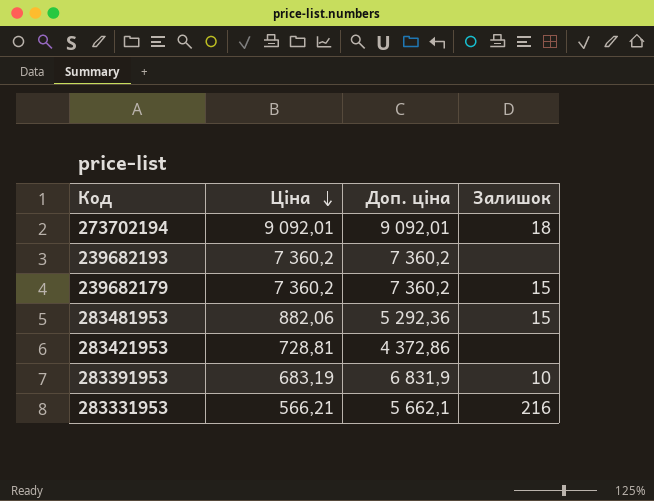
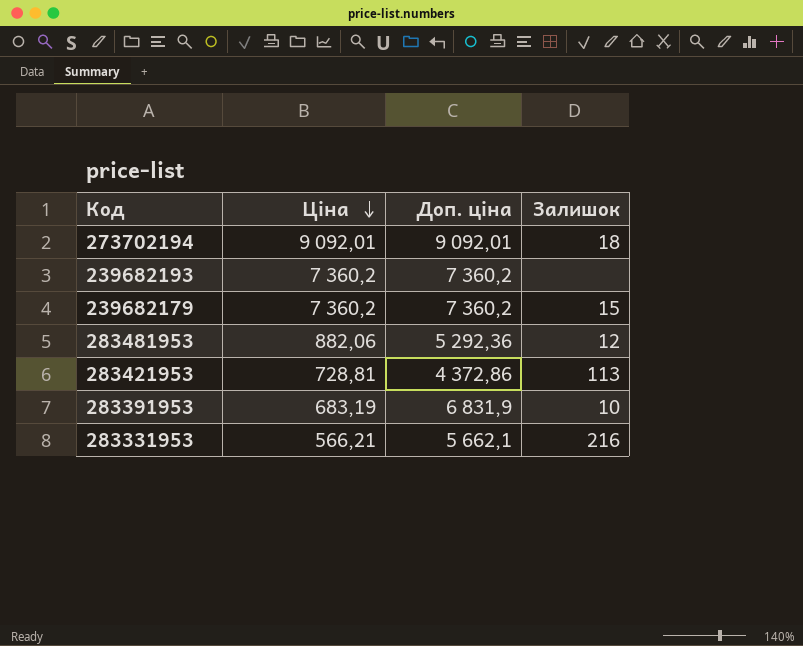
283481953 | Залишок: 15 -> 12
283421953 | Залишок: none -> 113

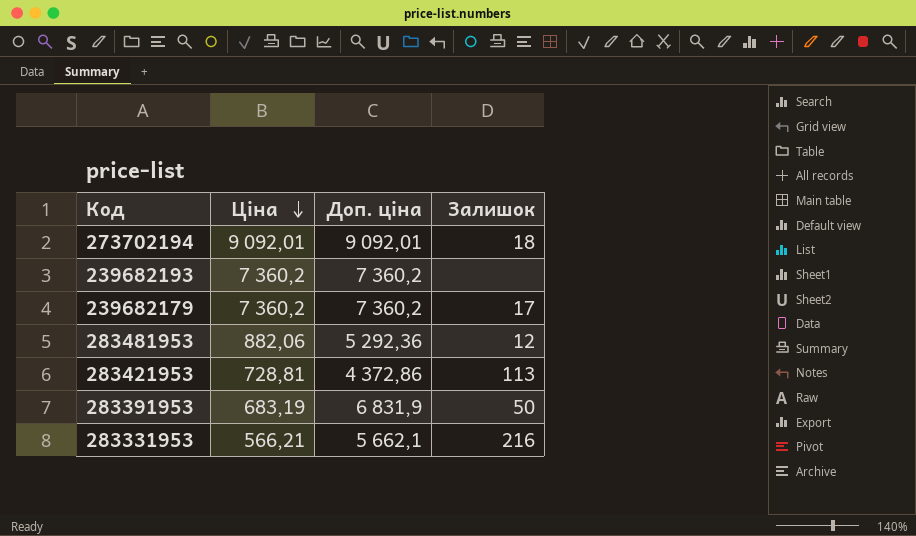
239682179 | Залишок: 15 -> 17
283391953 | Залишок: 10 -> 50

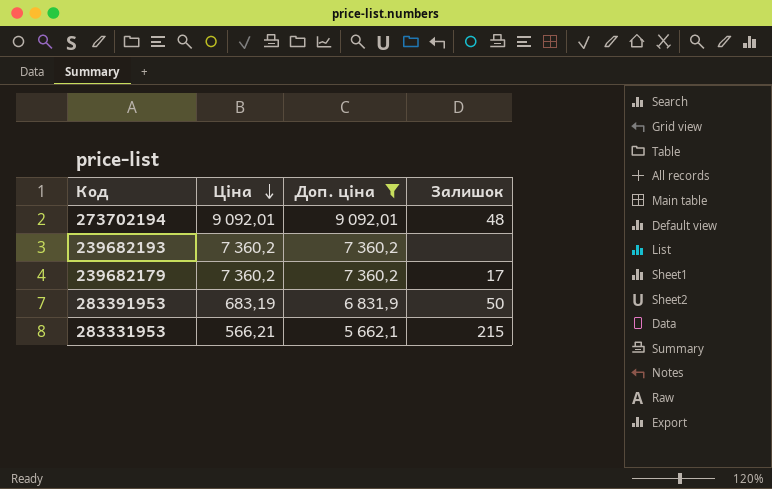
filter: none -> Доп. ціна >= 5 662,1
273702194 | Залишок: 18 -> 48
283331953 | Залишок: 216 -> 215

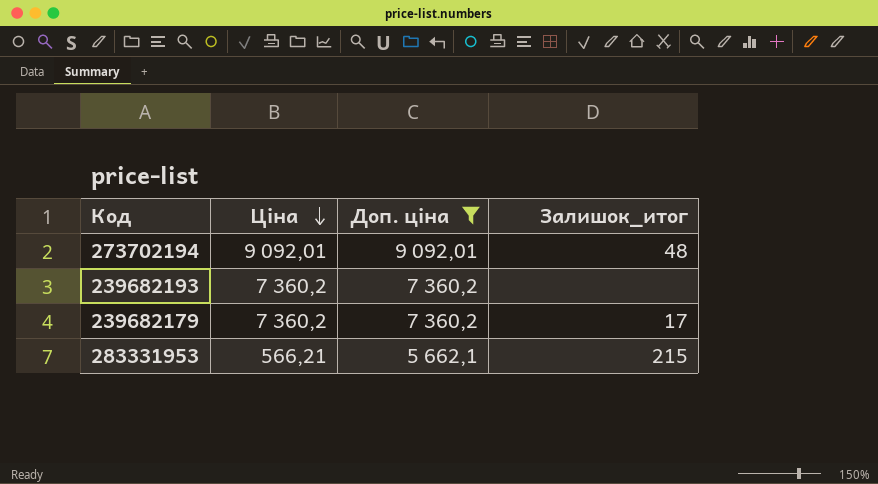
column name: Залишок -> Залишок_итог
row 283391953: 683,19 | 6 831,9 | 50 -> none

